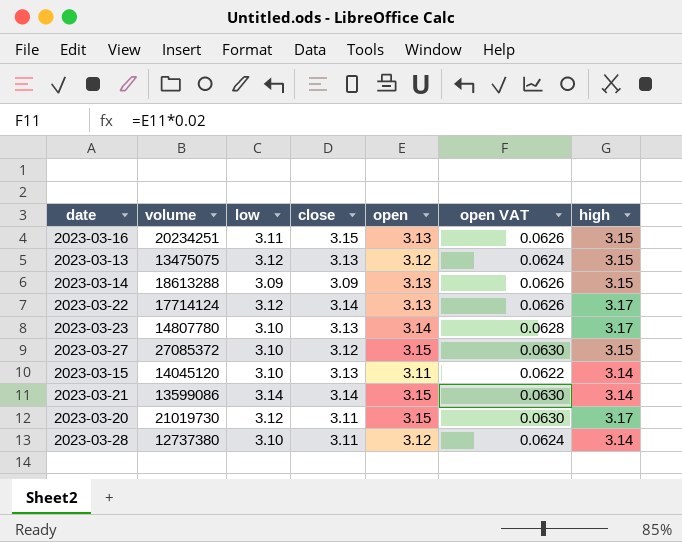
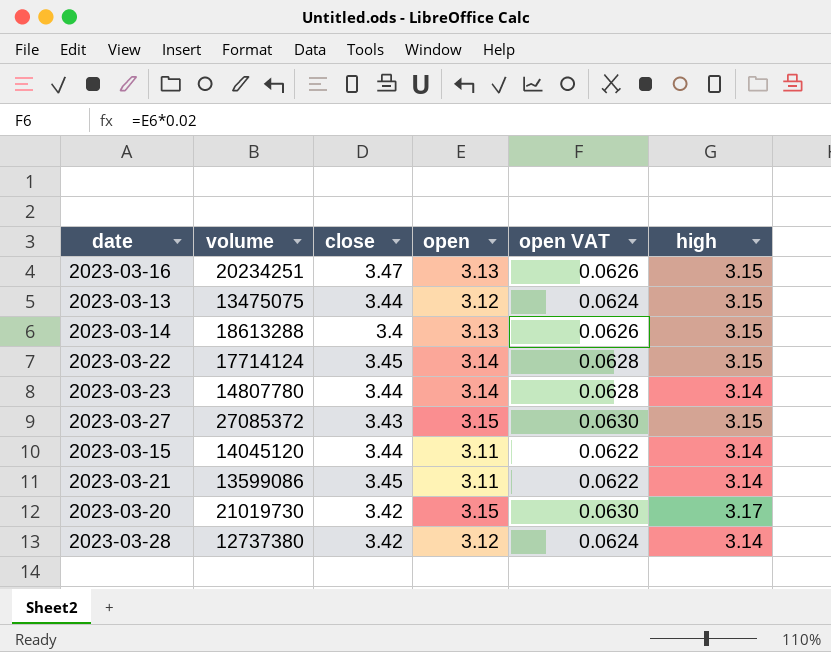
column low | position: 3 -> none
2023-03-16 | close: 3.15 -> 3.47
2023-03-13 | close: 3.13 -> 3.44
2023-03-14 | close: 3.09 -> 3.4
2023-03-22 | close: 3.14 -> 3.45
2023-03-22 | open: 3.13 -> 3.14
2023-03-22 | open VAT: 0.0626 -> 0.0628
2023-03-22 | high: 3.17 -> 3.15
2023-03-23 | close: 3.13 -> 3.44
2023-03-23 | high: 3.17 -> 3.14
2023-03-27 | close: 3.12 -> 3.43
2023-03-15 | close: 3.13 -> 3.44
2023-03-21 | close: 3.14 -> 3.45
2023-03-21 | open: 3.15 -> 3.11
2023-03-21 | open VAT: 0.0630 -> 0.0622
2023-03-20 | close: 3.11 -> 3.42
2023-03-28 | close: 3.11 -> 3.42

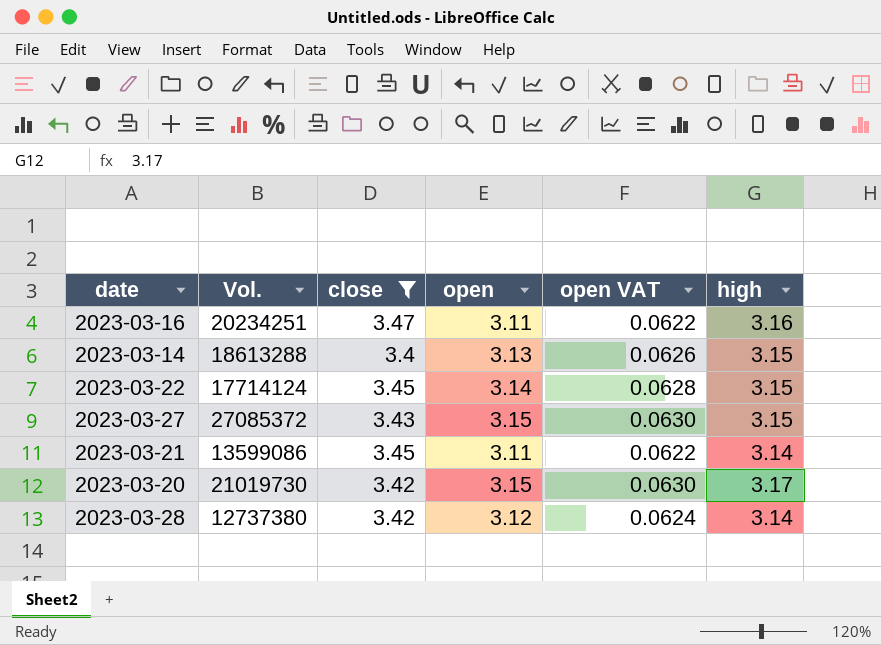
filter: none -> close != 3.44
column name: volume -> Vol.
2023-03-16 | open: 3.13 -> 3.11
2023-03-16 | open VAT: 0.0626 -> 0.0622
2023-03-16 | high: 3.15 -> 3.16

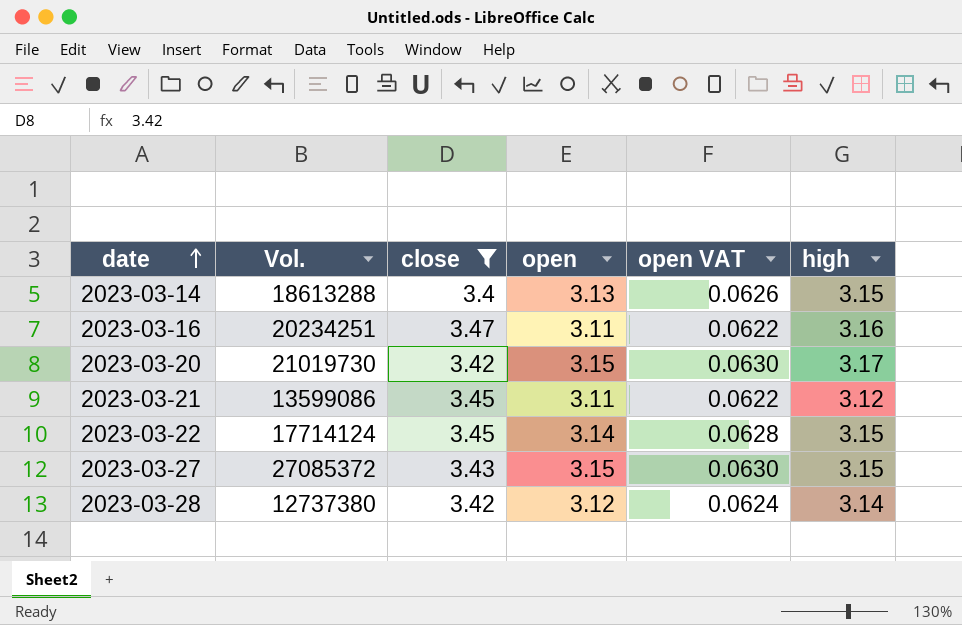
row order: none -> date ascending
2023-03-21 | high: 3.14 -> 3.12

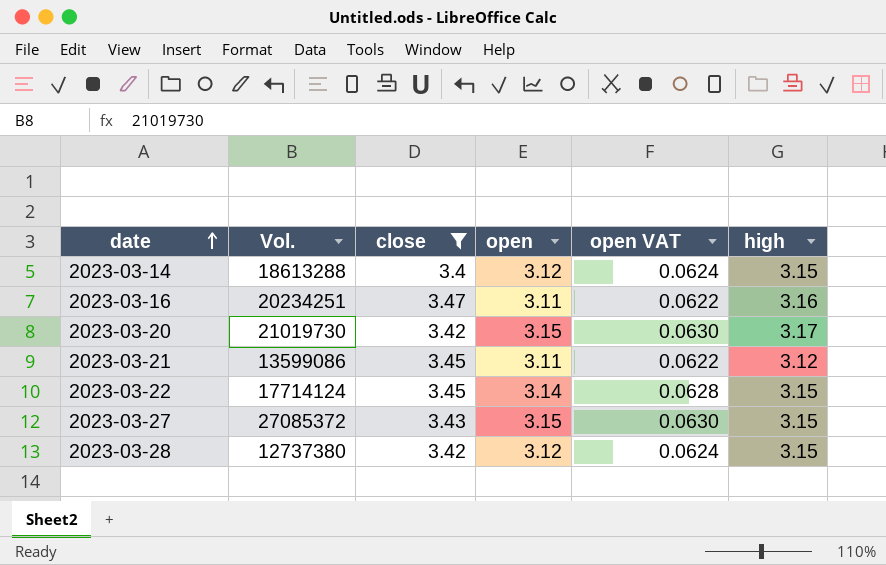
2023-03-14 | open: 3.13 -> 3.12
2023-03-14 | open VAT: 0.0626 -> 0.0624
2023-03-28 | high: 3.14 -> 3.15

